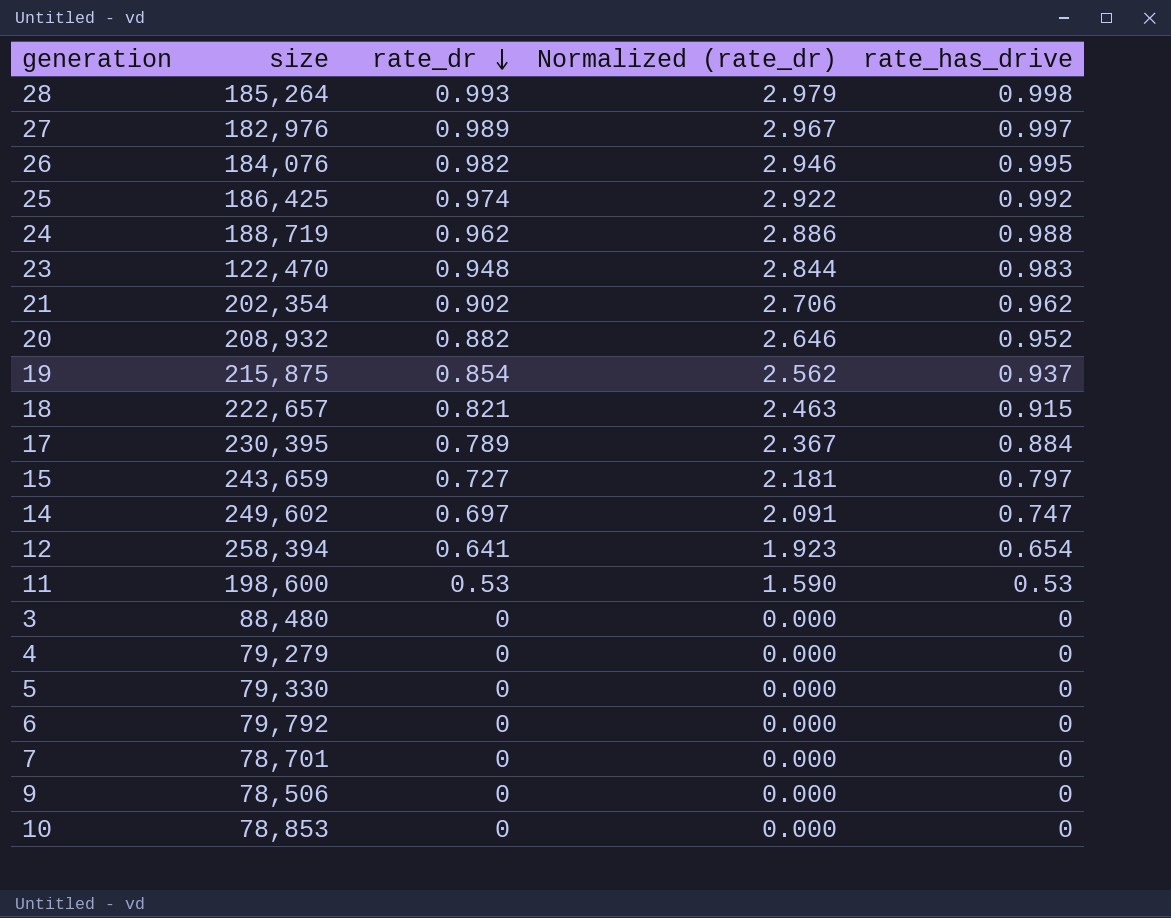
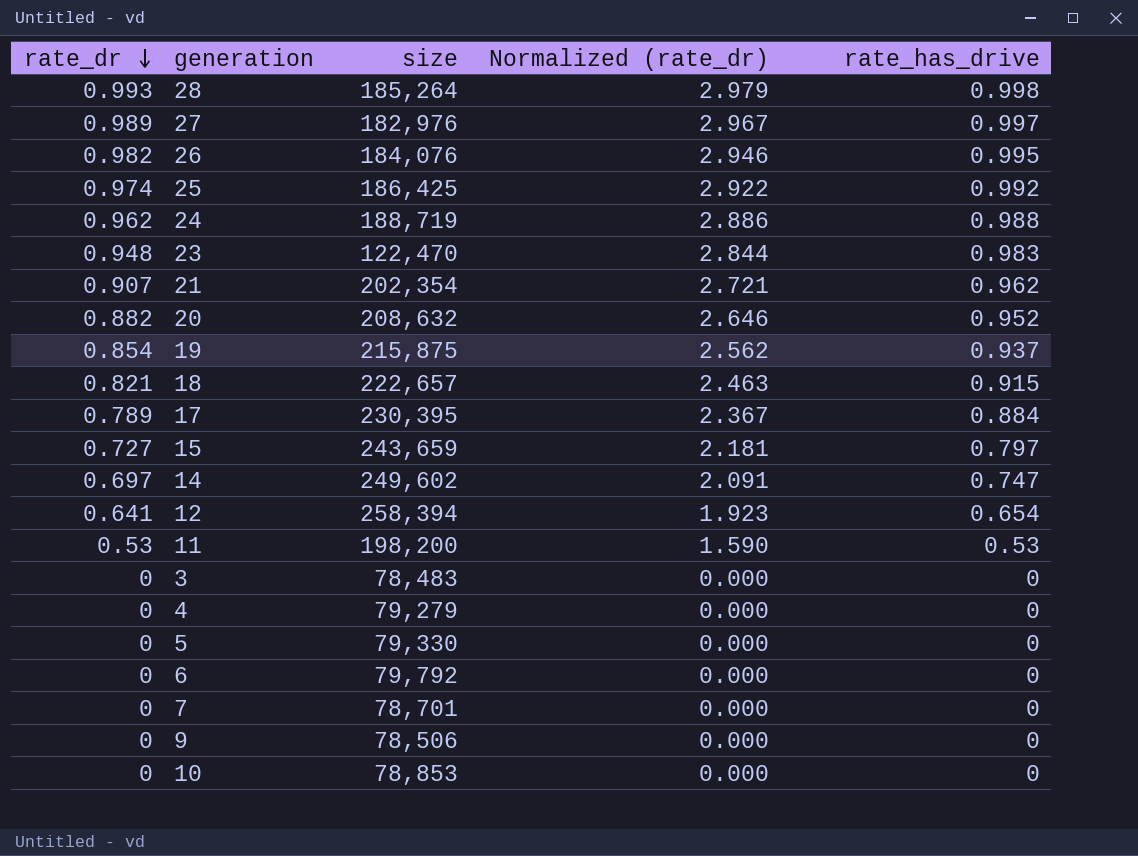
column rate_dr | position: 3 -> 1
21 | rate_dr: 0.902 -> 0.907
21 | Normalized (rate_dr): 2.706 -> 2.721
20 | size: 208,932 -> 208,632
11 | size: 198,600 -> 198,200
3 | size: 88,480 -> 78,483

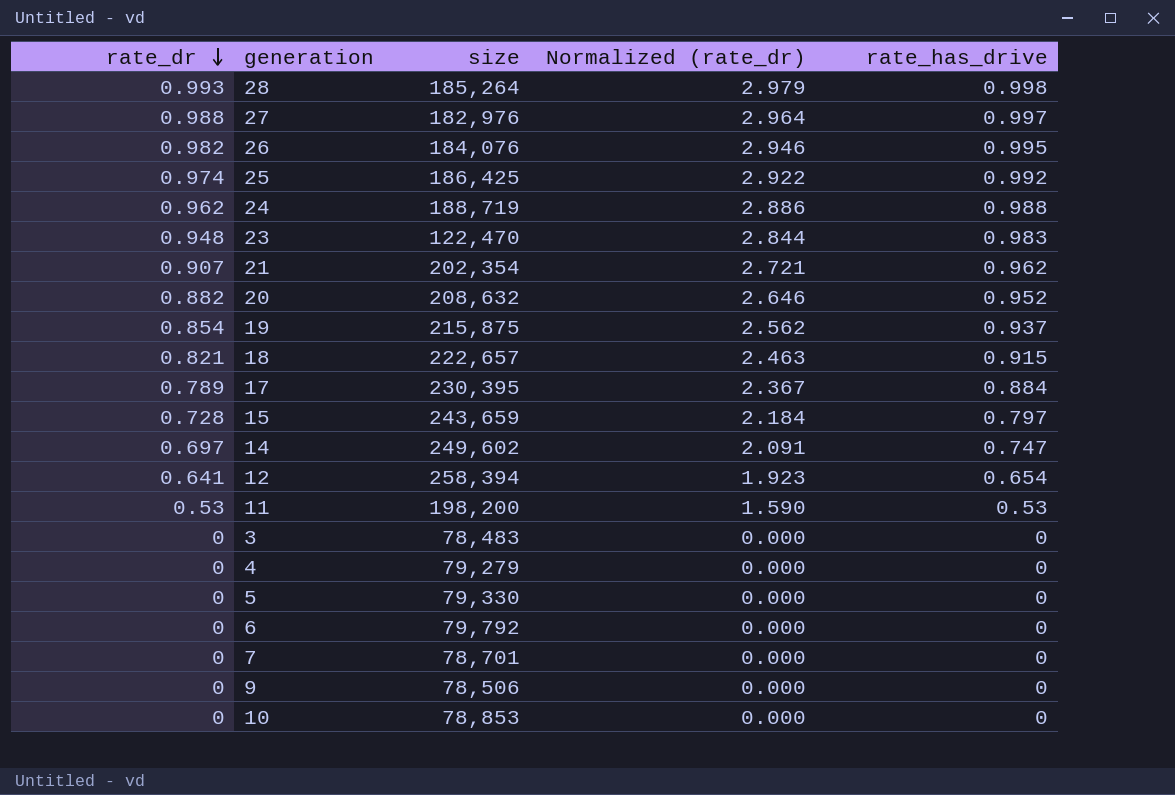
27 | rate_dr: 0.989 -> 0.988
27 | Normalized (rate_dr): 2.967 -> 2.964
15 | rate_dr: 0.727 -> 0.728
15 | Normalized (rate_dr): 2.181 -> 2.184

